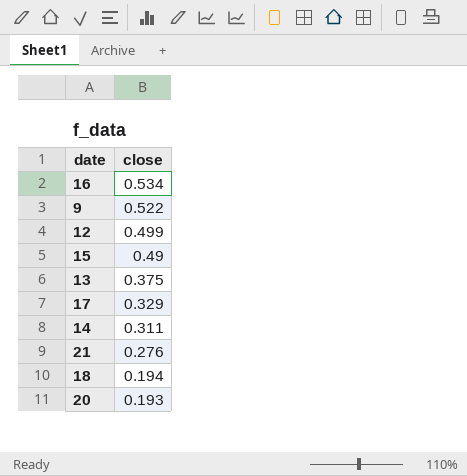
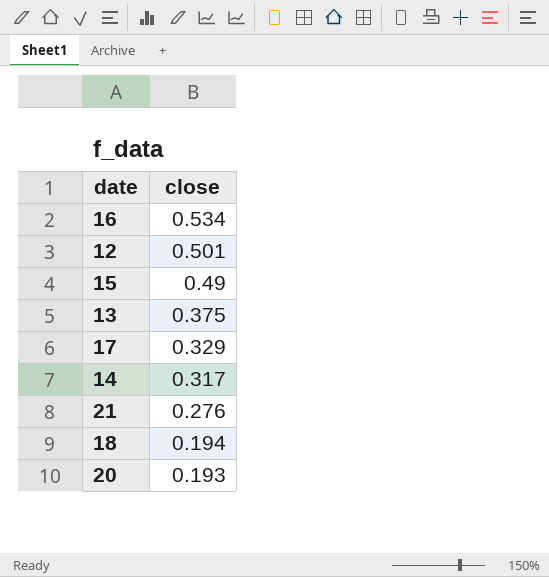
row 9: 0.522 -> none
12 | close: 0.499 -> 0.501
14 | close: 0.311 -> 0.317

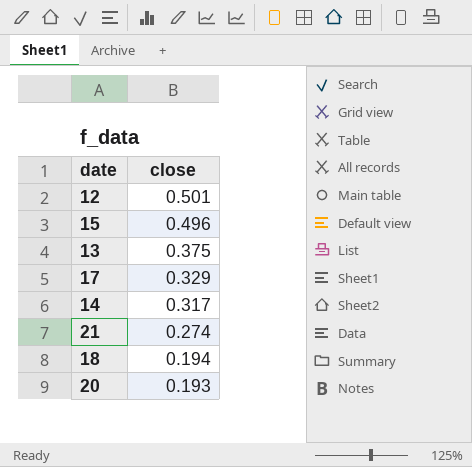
row 16: 0.534 -> none
15 | close: 0.49 -> 0.496
21 | close: 0.276 -> 0.274

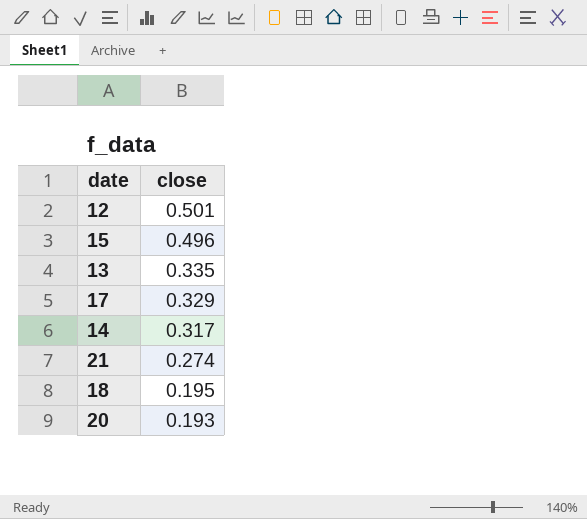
13 | close: 0.375 -> 0.335
18 | close: 0.194 -> 0.195

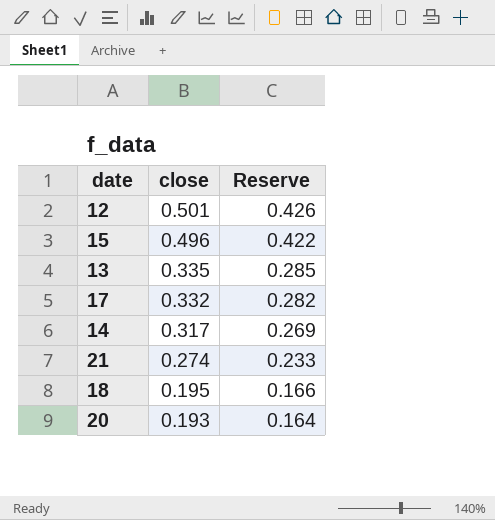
column Reserve | formula: none -> [close] * 0.85
17 | close: 0.329 -> 0.332

